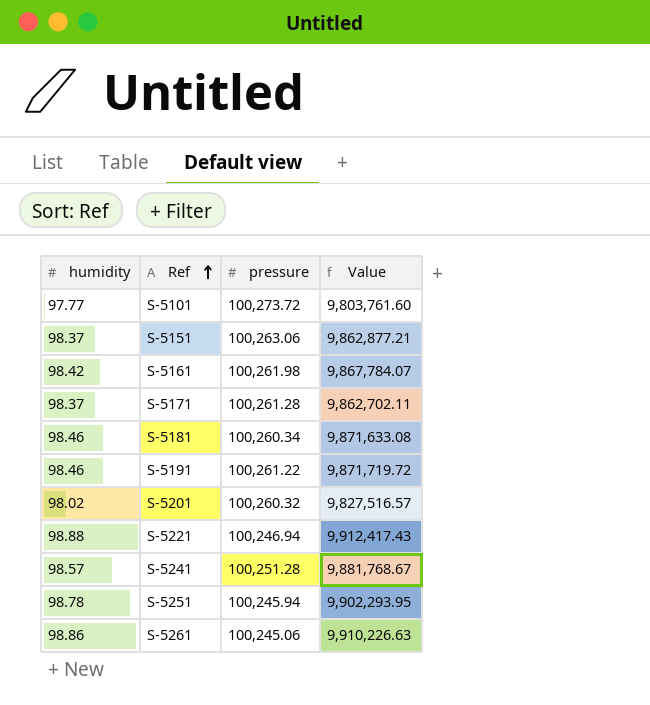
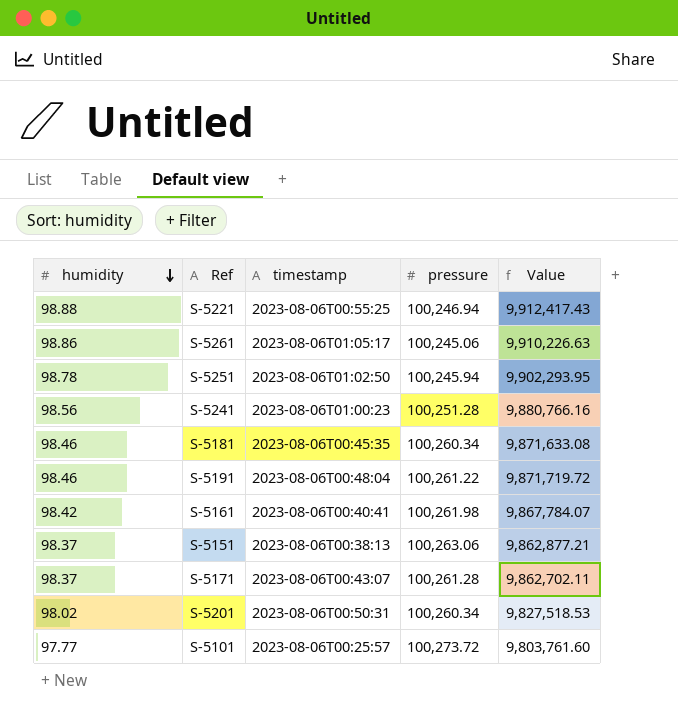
row order: Ref ascending -> humidity descending
column timestamp | position: none -> 3
S-5241 | humidity: 98.57 -> 98.56
S-5241 | Value: 9,881,768.67 -> 9,880,766.16
S-5201 | pressure: 100,260.32 -> 100,260.34
S-5201 | Value: 9,827,516.57 -> 9,827,518.53

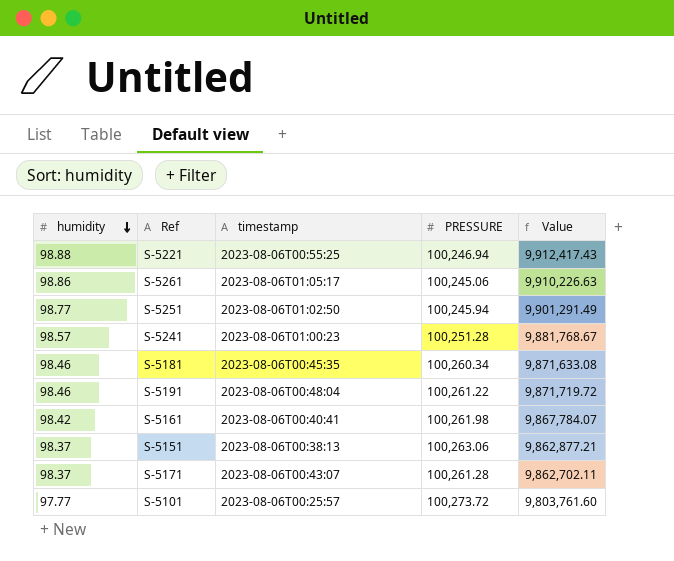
column name: pressure -> PRESSURE
row S-5201: 98.02 | 2023-08-06T00:50:31 | 100,260.34 | 9,827,518.53 -> none
S-5251 | humidity: 98.78 -> 98.77
S-5251 | Value: 9,902,293.95 -> 9,901,291.49
S-5241 | humidity: 98.56 -> 98.57
S-5241 | Value: 9,880,766.16 -> 9,881,768.67

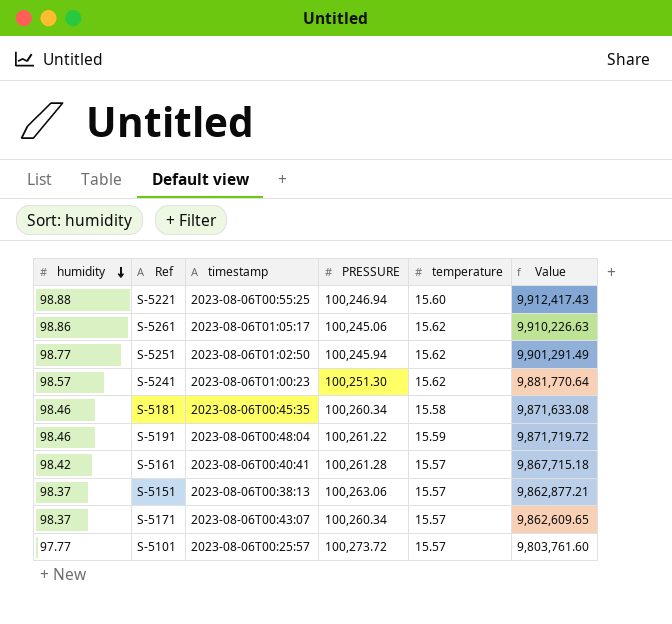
column temperature | position: none -> 5
S-5241 | PRESSURE: 100,251.28 -> 100,251.30
S-5241 | Value: 9,881,768.67 -> 9,881,770.64
S-5161 | PRESSURE: 100,261.98 -> 100,261.28
S-5161 | Value: 9,867,784.07 -> 9,867,715.18
S-5171 | PRESSURE: 100,261.28 -> 100,260.34
S-5171 | Value: 9,862,702.11 -> 9,862,609.65

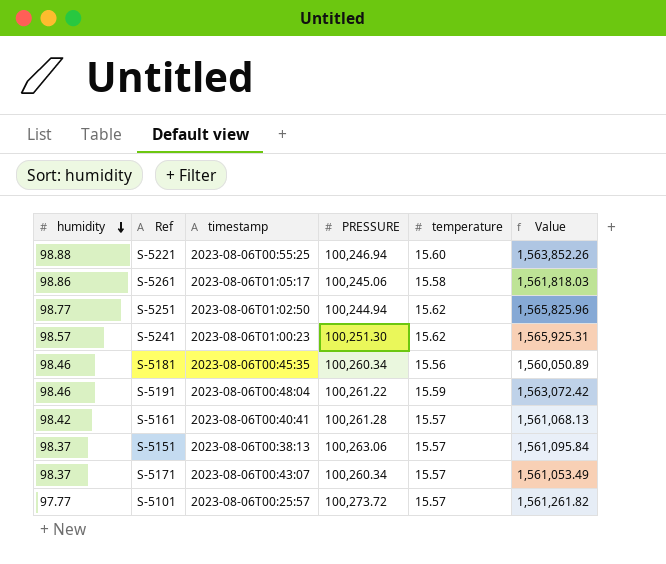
column Value | formula: [humidity] * [PRESSURE] -> [PRESSURE] * [temperature]
S-5261 | temperature: 15.62 -> 15.58
S-5251 | PRESSURE: 100,245.94 -> 100,244.94
S-5181 | temperature: 15.58 -> 15.56

